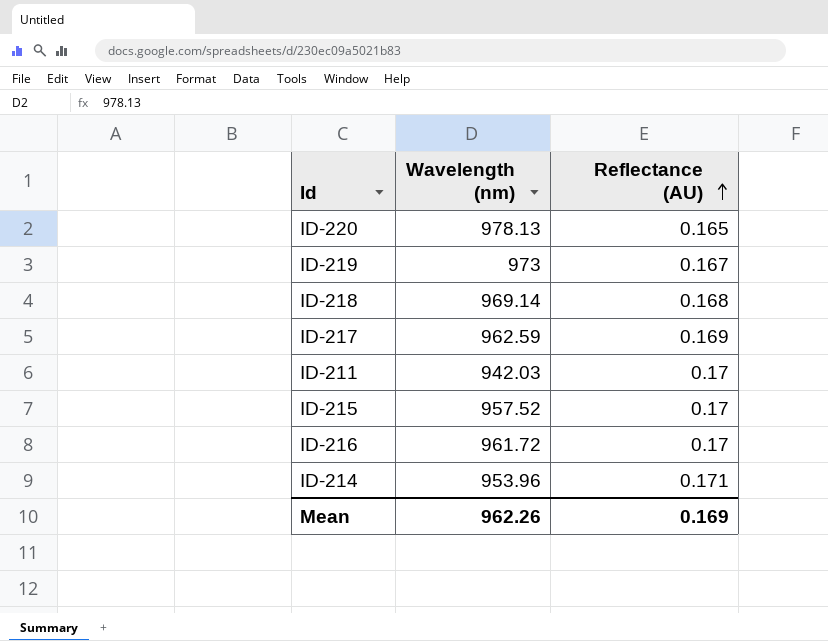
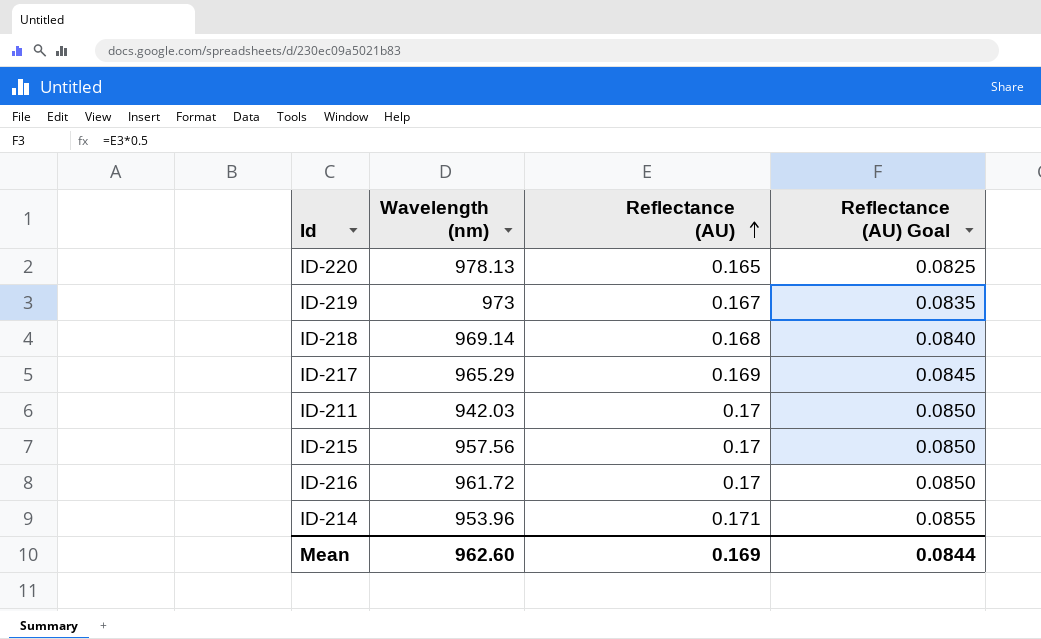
column Reflectance (AU) Goal | formula: none -> [Reflectance (AU)] * 0.5
ID-217 | Wavelength (nm): 962.59 -> 965.29
ID-215 | Wavelength (nm): 957.52 -> 957.56
Mean | Wavelength (nm): 962.26 -> 962.60

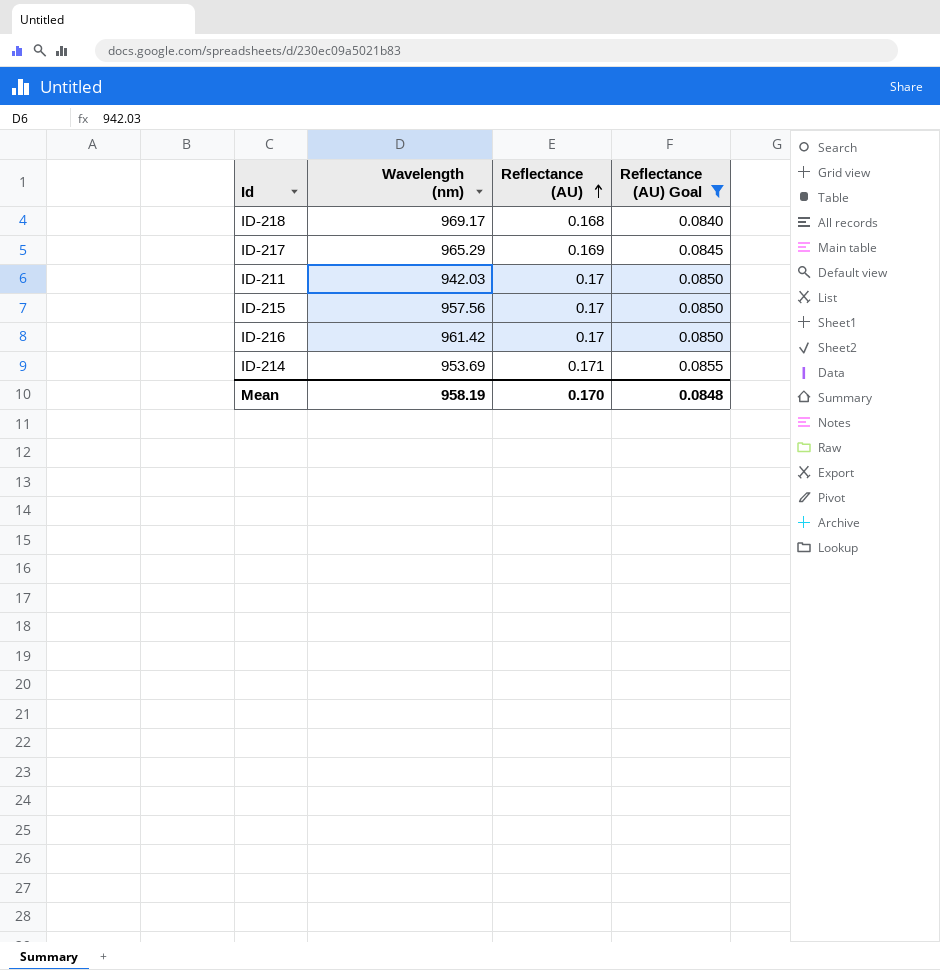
filter: none -> Reflectance (AU) Goal >= 0.0840
ID-218 | Wavelength (nm): 969.14 -> 969.17
ID-216 | Wavelength (nm): 961.72 -> 961.42
ID-214 | Wavelength (nm): 953.96 -> 953.69
Mean | Wavelength (nm): 962.60 -> 958.19
Mean | Reflectance (AU): 0.169 -> 0.170
Mean | Reflectance (AU) Goal: 0.0844 -> 0.0848

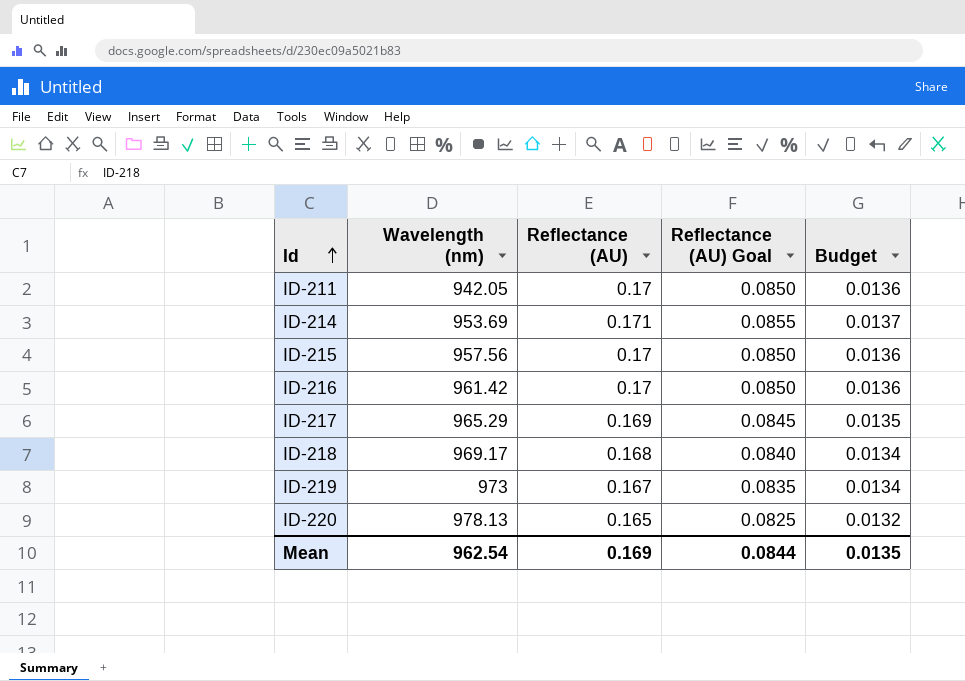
filter: Reflectance (AU) Goal >= 0.0840 -> none
row order: Reflectance (AU) ascending -> Id ascending
column Budget | formula: none -> [Reflectance (AU)] * 0.08
ID-211 | Wavelength (nm): 942.03 -> 942.05
Mean | Wavelength (nm): 958.19 -> 962.54
Mean | Reflectance (AU): 0.170 -> 0.169
Mean | Reflectance (AU) Goal: 0.0848 -> 0.0844

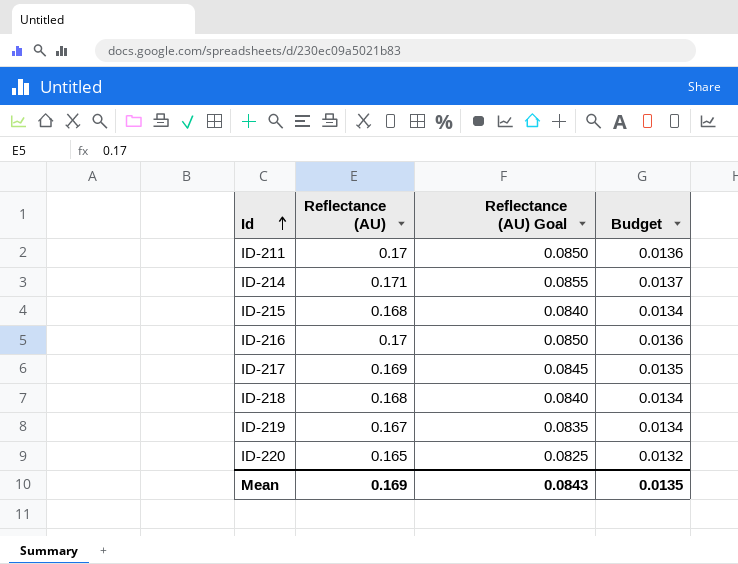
column Wavelength (nm) | position: 2 -> none
ID-215 | Reflectance (AU): 0.17 -> 0.168
ID-215 | Reflectance (AU) Goal: 0.0850 -> 0.0840
ID-215 | Budget: 0.0136 -> 0.0134
Mean | Reflectance (AU) Goal: 0.0844 -> 0.0843

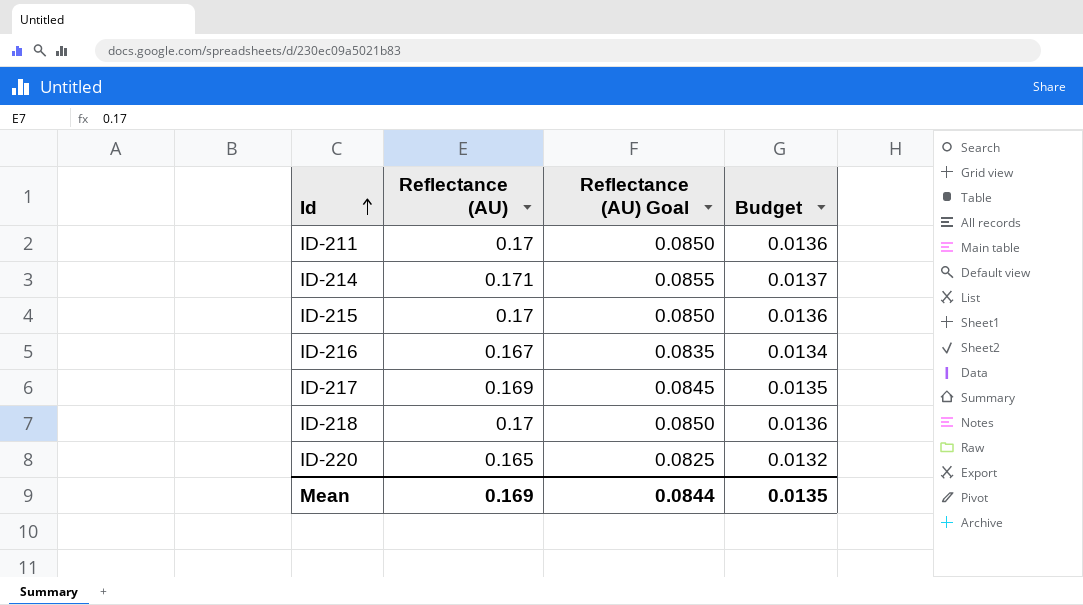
row ID-219: 0.167 | 0.0835 | 0.0134 -> none
ID-215 | Reflectance (AU): 0.168 -> 0.17
ID-215 | Reflectance (AU) Goal: 0.0840 -> 0.0850
ID-215 | Budget: 0.0134 -> 0.0136
ID-216 | Reflectance (AU): 0.17 -> 0.167
ID-216 | Reflectance (AU) Goal: 0.0850 -> 0.0835
ID-216 | Budget: 0.0136 -> 0.0134
ID-218 | Reflectance (AU): 0.168 -> 0.17
ID-218 | Reflectance (AU) Goal: 0.0840 -> 0.0850
ID-218 | Budget: 0.0134 -> 0.0136
Mean | Reflectance (AU) Goal: 0.0843 -> 0.0844

